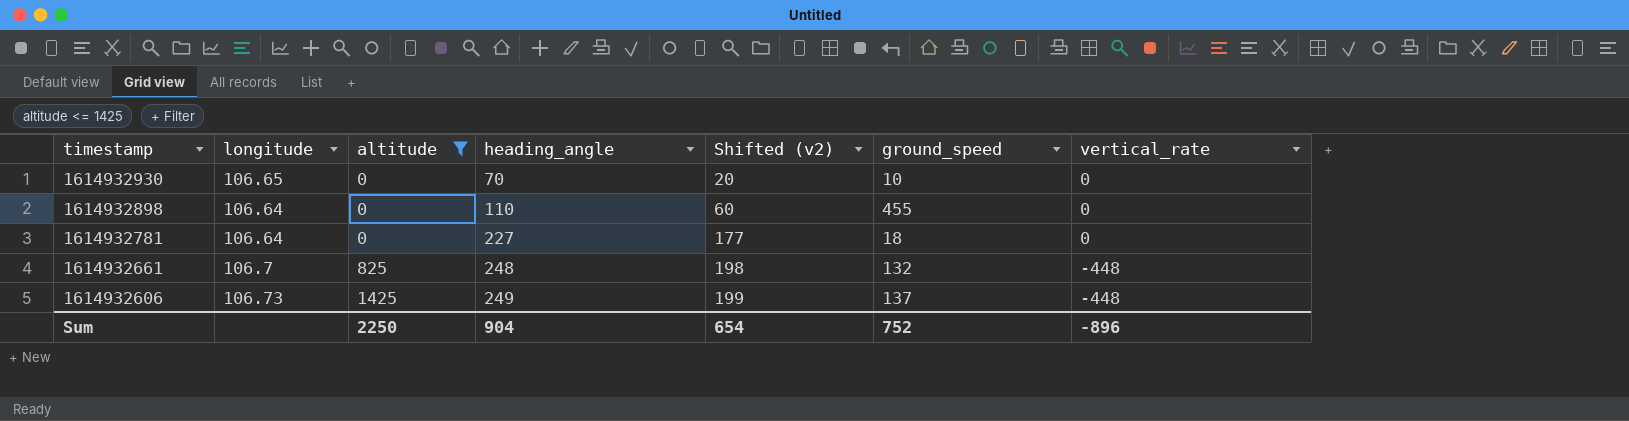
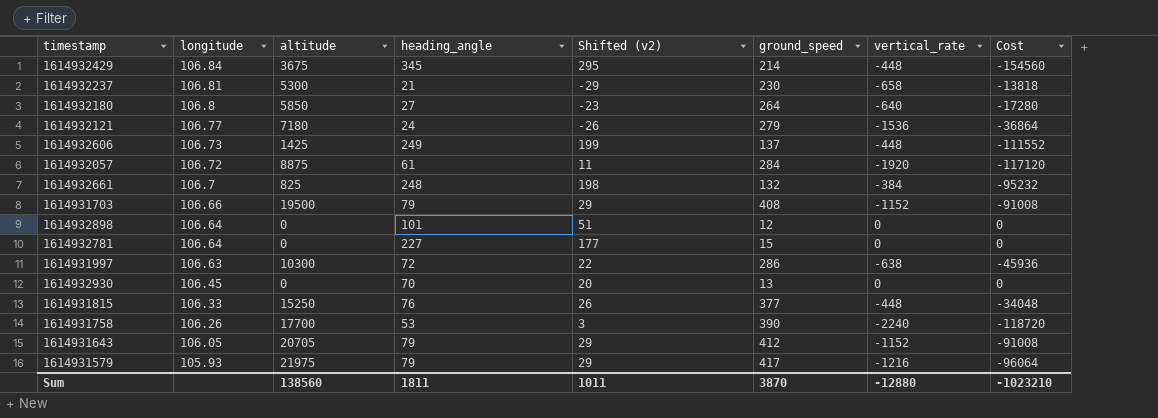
filter: altitude <= 1425 -> none
row order: timestamp descending -> longitude descending
column Cost | formula: none -> [heading_angle] * [vertical_rate]
1614932661 | vertical_rate: -448 -> -384
1614932898 | heading_angle: 110 -> 101
1614932898 | Shifted (v2): 60 -> 51
1614932898 | ground_speed: 455 -> 12
1614932781 | ground_speed: 18 -> 15
1614932930 | longitude: 106.65 -> 106.45
1614932930 | ground_speed: 10 -> 13
Sum | altitude: 2250 -> 138560
Sum | heading_angle: 904 -> 1811
Sum | Shifted (v2): 654 -> 1011
Sum | ground_speed: 752 -> 3870
Sum | vertical_rate: -896 -> -12880

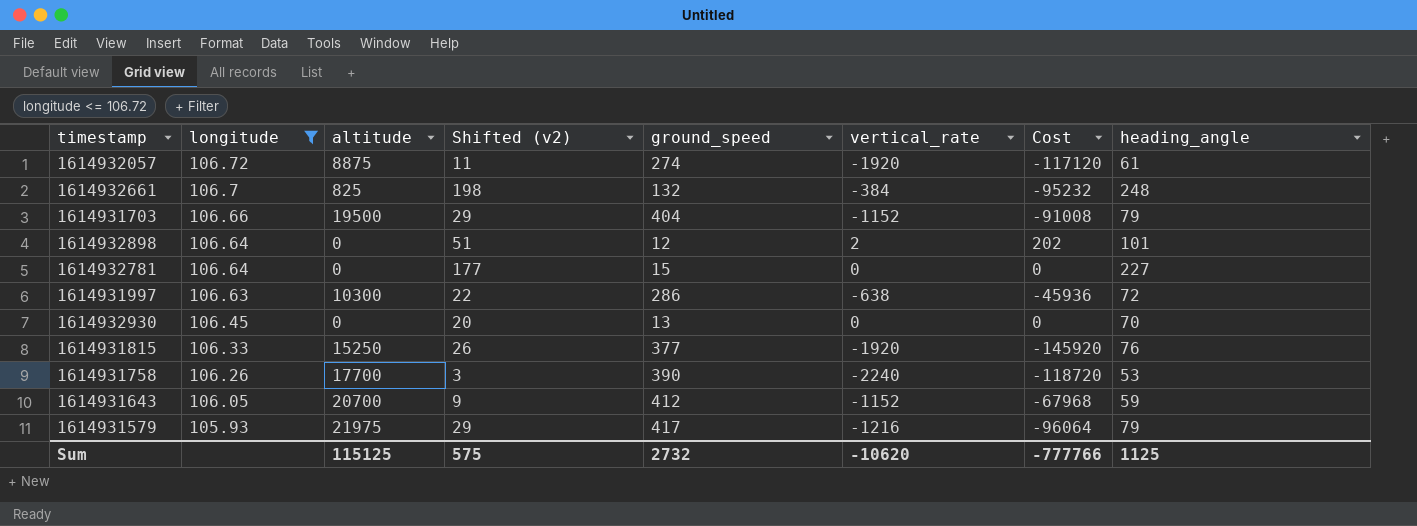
filter: none -> longitude <= 106.72
column heading_angle | position: 4 -> 8
1614932057 | ground_speed: 284 -> 274
1614931703 | ground_speed: 408 -> 404
1614932898 | vertical_rate: 0 -> 2
1614932898 | Cost: 0 -> 202
1614931815 | vertical_rate: -448 -> -1920
1614931815 | Cost: -34048 -> -145920
1614931643 | altitude: 20705 -> 20700
1614931643 | Shifted (v2): 29 -> 9
1614931643 | Cost: -91008 -> -67968
1614931643 | heading_angle: 79 -> 59
Sum | altitude: 138560 -> 115125
Sum | Shifted (v2): 1011 -> 575
Sum | ground_speed: 3870 -> 2732
Sum | vertical_rate: -12880 -> -10620
Sum | Cost: -1023210 -> -777766
Sum | heading_angle: 1811 -> 1125

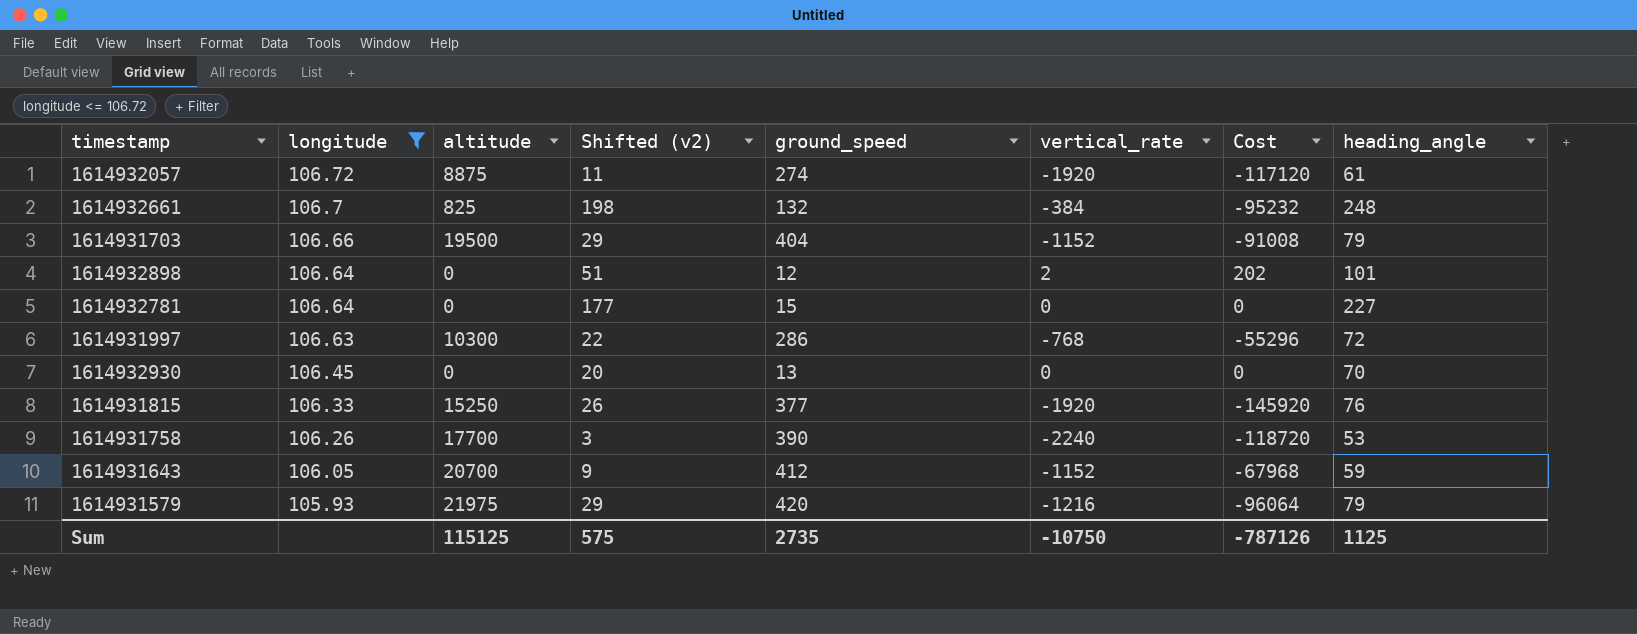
1614931997 | vertical_rate: -638 -> -768
1614931997 | Cost: -45936 -> -55296
1614931579 | ground_speed: 417 -> 420
Sum | ground_speed: 2732 -> 2735
Sum | vertical_rate: -10620 -> -10750
Sum | Cost: -777766 -> -787126

